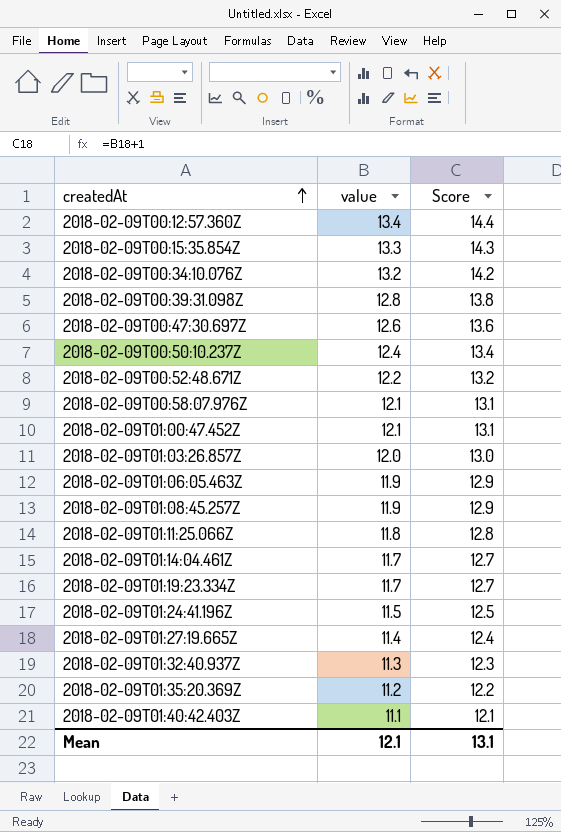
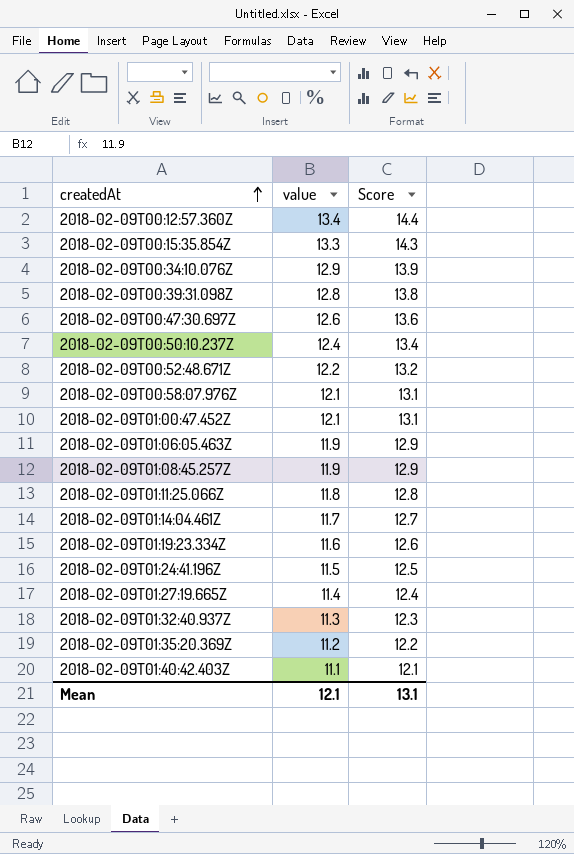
row 2018-02-09T01:03:26.857Z: 12.0 | 13.0 -> none
2018-02-09T00:34:10.076Z | value: 13.2 -> 12.9
2018-02-09T00:34:10.076Z | Score: 14.2 -> 13.9
2018-02-09T01:19:23.334Z | value: 11.7 -> 11.6
2018-02-09T01:19:23.334Z | Score: 12.7 -> 12.6

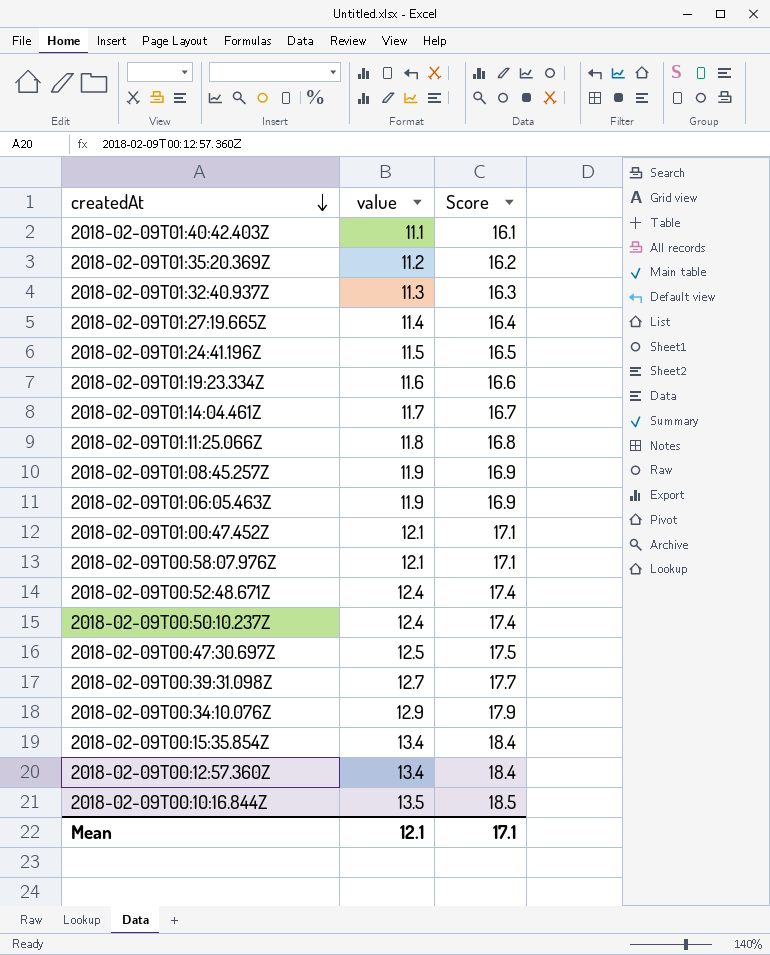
row order: createdAt ascending -> createdAt descending
column Score | formula: [value] + 1 -> [value] + 5
2018-02-09T00:52:48.671Z | value: 12.2 -> 12.4
2018-02-09T00:47:30.697Z | value: 12.6 -> 12.5
2018-02-09T00:39:31.098Z | value: 12.8 -> 12.7
2018-02-09T00:15:35.854Z | value: 13.3 -> 13.4
row 2018-02-09T00:10:16.844Z: none -> 13.5 | 18.5
Mean | Score: 13.1 -> 17.1

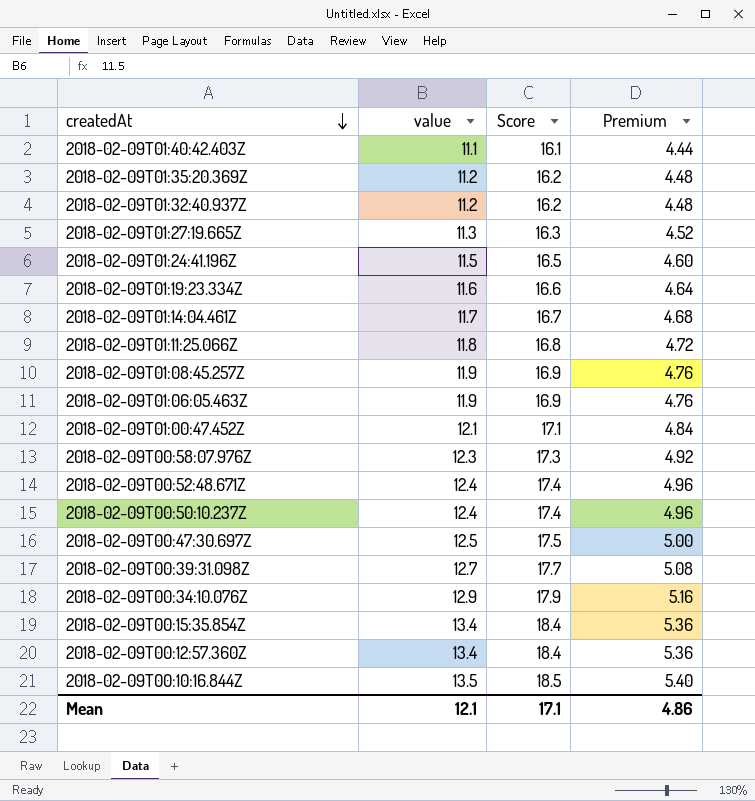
column Premium | formula: none -> [value] * 0.4
2018-02-09T01:32:40.937Z | value: 11.3 -> 11.2
2018-02-09T01:32:40.937Z | Score: 16.3 -> 16.2
2018-02-09T01:27:19.665Z | value: 11.4 -> 11.3
2018-02-09T01:27:19.665Z | Score: 16.4 -> 16.3
2018-02-09T00:58:07.976Z | value: 12.1 -> 12.3
2018-02-09T00:58:07.976Z | Score: 17.1 -> 17.3

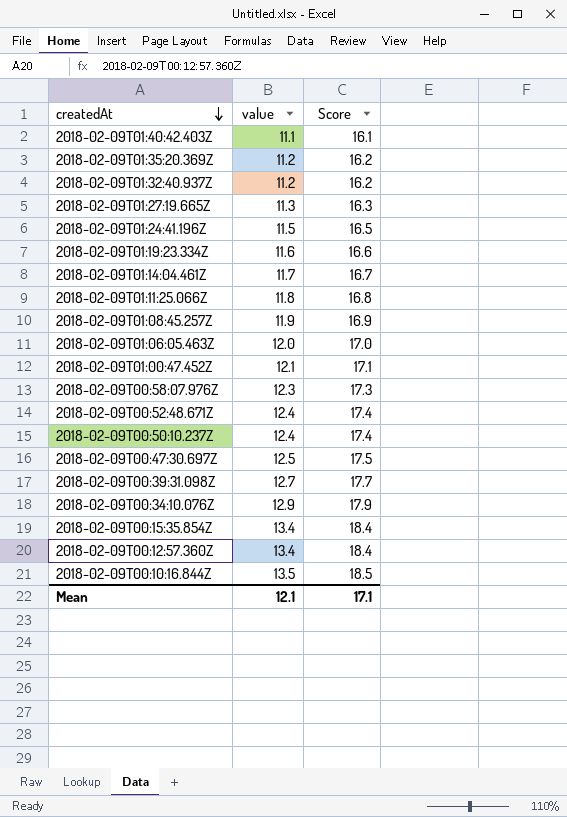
column Premium | formula: [value] * 0.4 -> none
2018-02-09T01:06:05.463Z | value: 11.9 -> 12.0
2018-02-09T01:06:05.463Z | Score: 16.9 -> 17.0

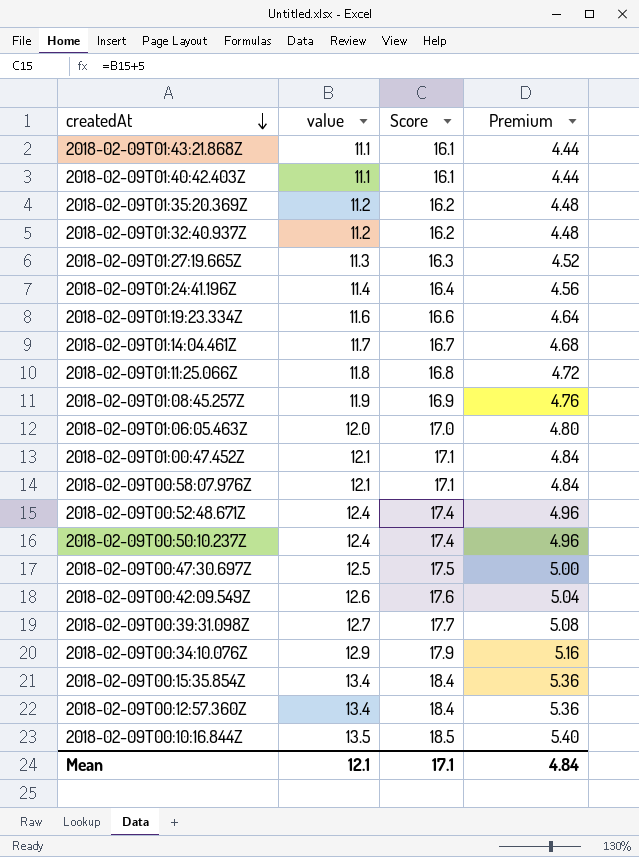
column Premium | formula: none -> [value] * 0.4
row 2018-02-09T01:43:21.868Z: none -> 11.1 | 16.1 | 4.44
2018-02-09T01:24:41.196Z | value: 11.5 -> 11.4
2018-02-09T01:24:41.196Z | Score: 16.5 -> 16.4
2018-02-09T00:58:07.976Z | value: 12.3 -> 12.1
2018-02-09T00:58:07.976Z | Score: 17.3 -> 17.1
row 2018-02-09T00:42:09.549Z: none -> 12.6 | 17.6 | 5.04

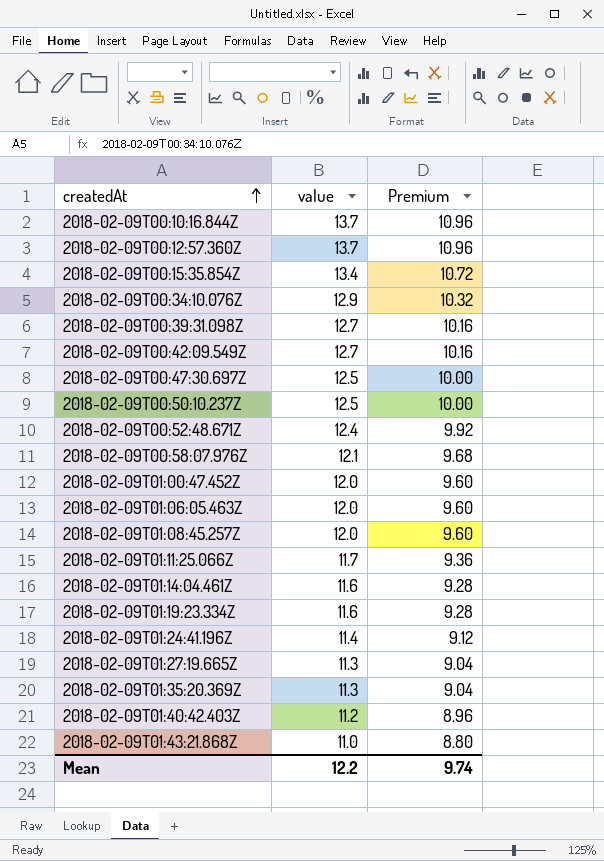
row order: createdAt descending -> createdAt ascending
column Score | formula: [value] + 5 -> none
column Premium | formula: [value] * 0.4 -> [value] * 0.8
row 2018-02-09T01:32:40.937Z: 11.2 | 16.2 | 4.48 -> none
2018-02-09T00:10:16.844Z | value: 13.5 -> 13.7
2018-02-09T00:12:57.360Z | value: 13.4 -> 13.7
2018-02-09T00:42:09.549Z | value: 12.6 -> 12.7
2018-02-09T00:50:10.237Z | value: 12.4 -> 12.5
2018-02-09T01:00:47.452Z | value: 12.1 -> 12.0
2018-02-09T01:08:45.257Z | value: 11.9 -> 12.0
2018-02-09T01:11:25.066Z | value: 11.8 -> 11.7
2018-02-09T01:14:04.461Z | value: 11.7 -> 11.6
2018-02-09T01:35:20.369Z | value: 11.2 -> 11.3
2018-02-09T01:40:42.403Z | value: 11.1 -> 11.2
2018-02-09T01:43:21.868Z | value: 11.1 -> 11.0
Mean | value: 12.1 -> 12.2
Mean | Premium: 4.84 -> 9.74

